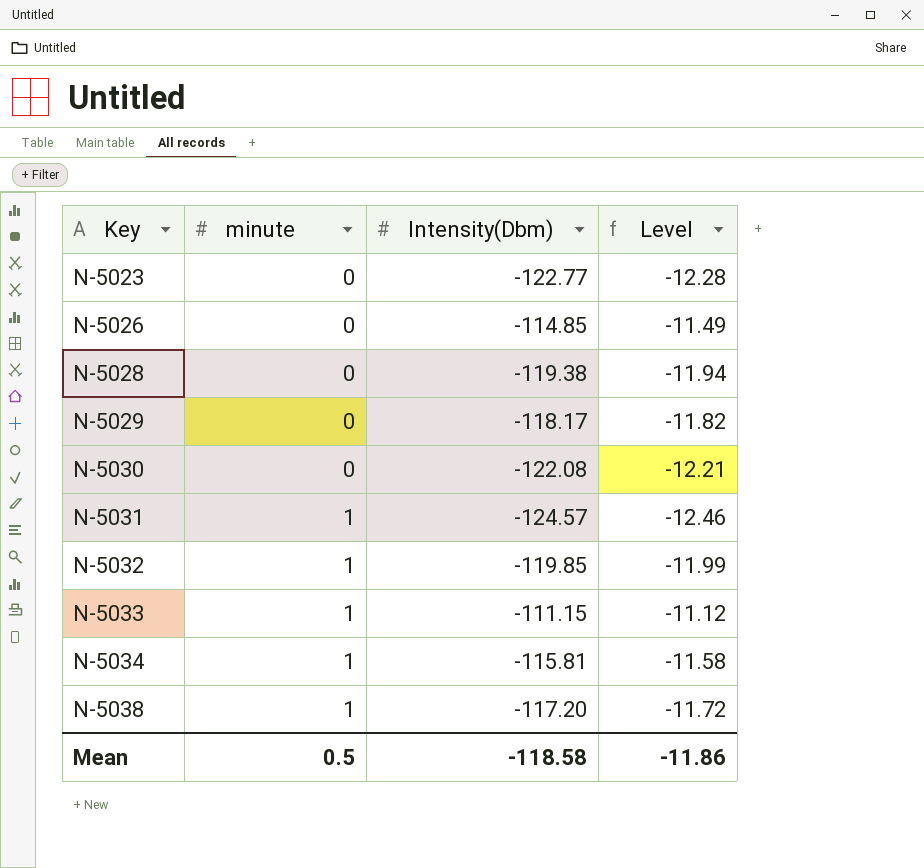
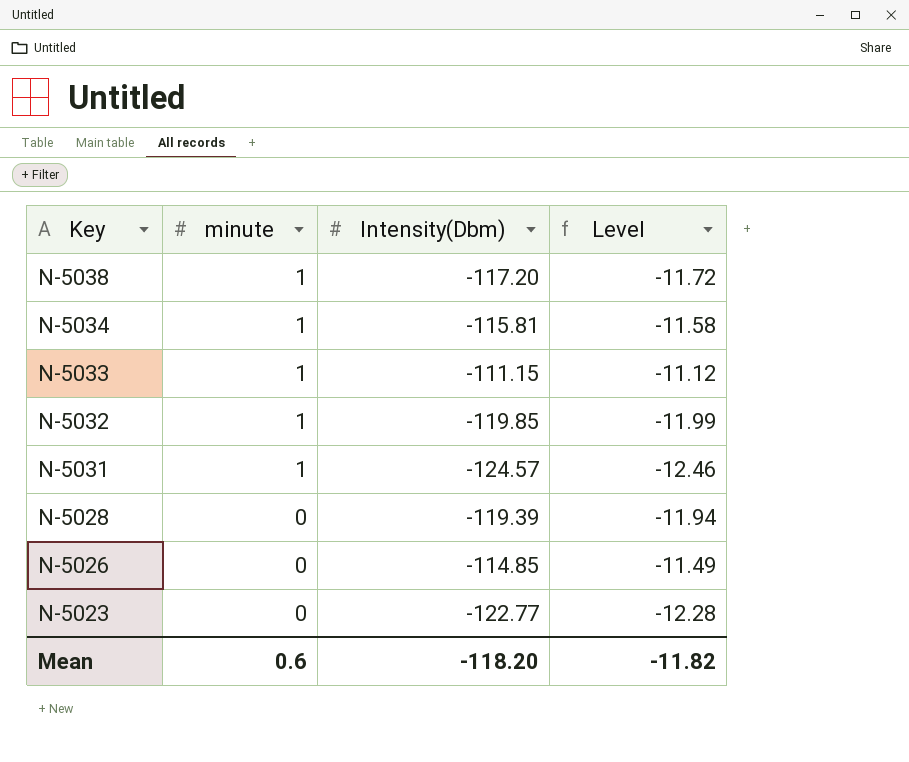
row order: Key ascending -> Key descending
row N-5029: 0 | -118.17 | -11.82 -> none
row N-5030: 0 | -122.08 | -12.21 -> none
N-5028 | Intensity(Dbm): -119.38 -> -119.39
Mean | minute: 0.5 -> 0.6
Mean | Intensity(Dbm): -118.58 -> -118.20
Mean | Level: -11.86 -> -11.82

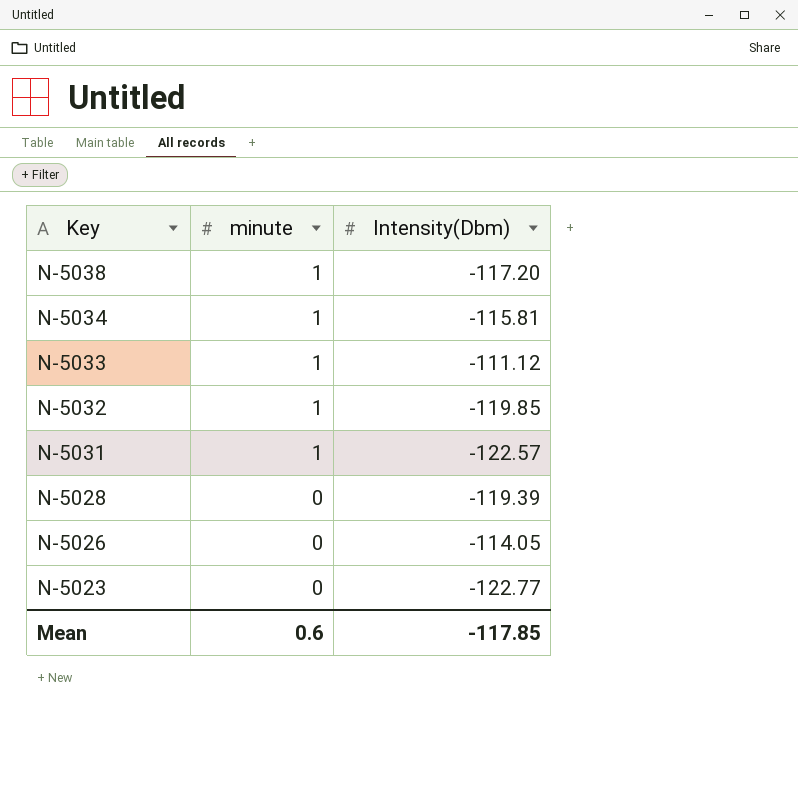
column Level | formula: [Intensity(Dbm)] * 0.1 -> none
N-5033 | Intensity(Dbm): -111.15 -> -111.12
N-5031 | Intensity(Dbm): -124.57 -> -122.57
N-5026 | Intensity(Dbm): -114.85 -> -114.05
Mean | Intensity(Dbm): -118.20 -> -117.85

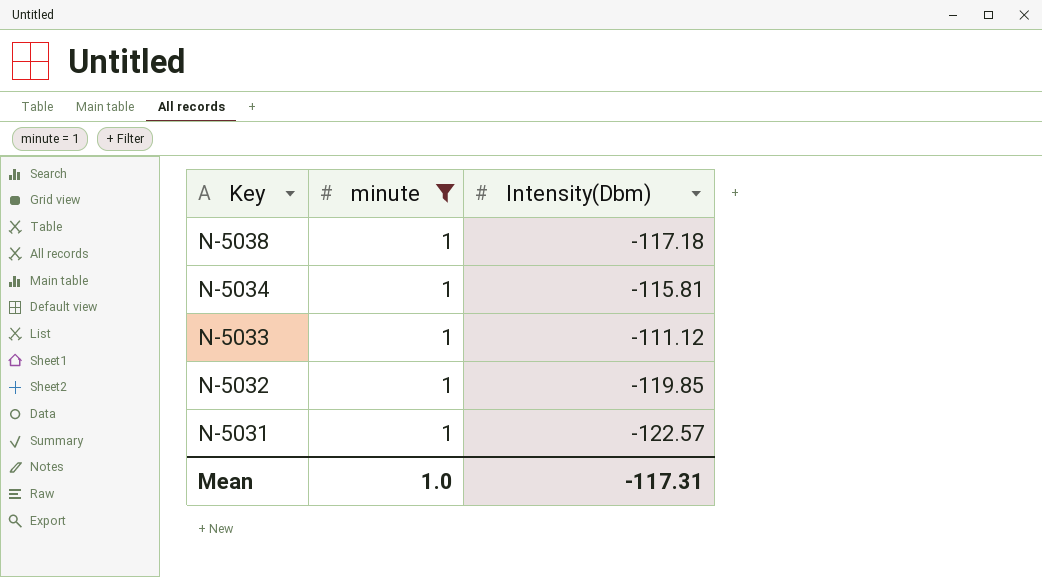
filter: none -> minute = 1
N-5038 | Intensity(Dbm): -117.20 -> -117.18
Mean | minute: 0.6 -> 1.0
Mean | Intensity(Dbm): -117.85 -> -117.31

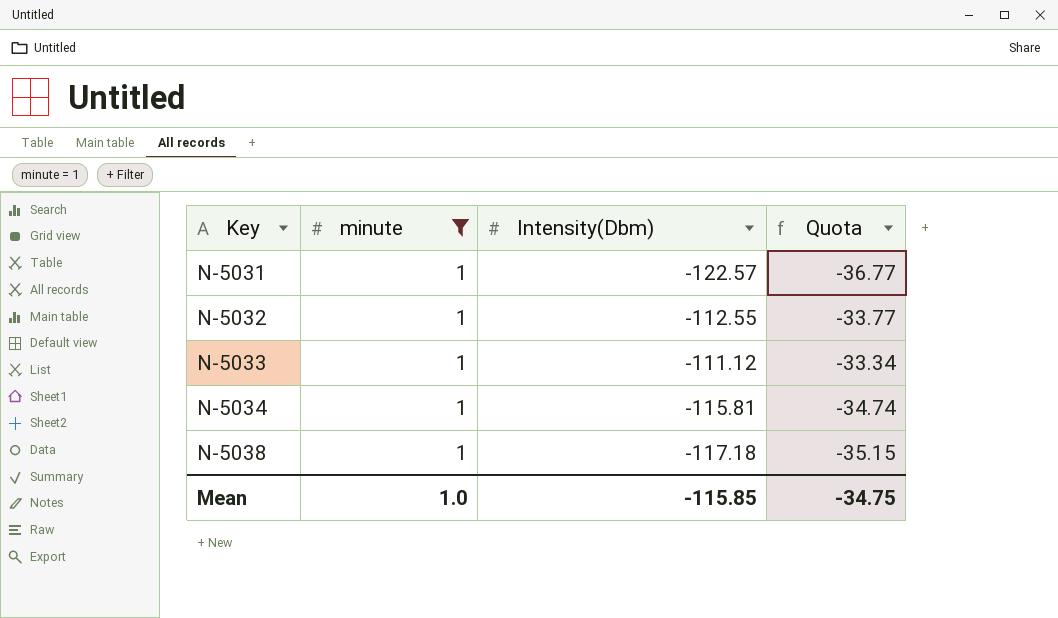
row order: Key descending -> Key ascending
column Quota | formula: none -> [Intensity(Dbm)] * 0.3
N-5032 | Intensity(Dbm): -119.85 -> -112.55
Mean | Intensity(Dbm): -117.31 -> -115.85

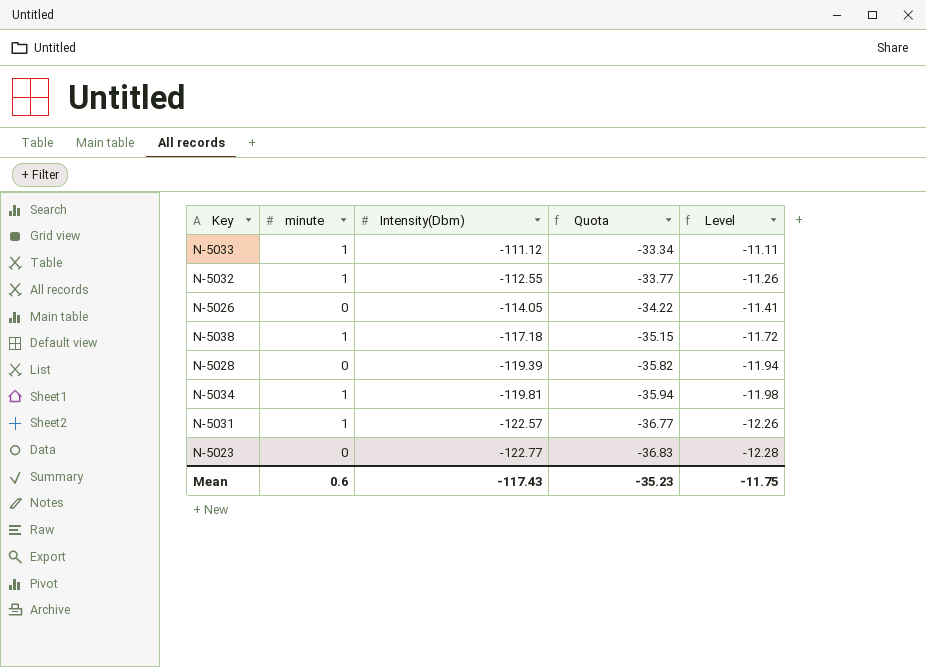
filter: minute = 1 -> none
row order: Key ascending -> Intensity(Dbm) descending
column Level | formula: none -> [Intensity(Dbm)] * 0.1
N-5034 | Intensity(Dbm): -115.81 -> -119.81
N-5034 | Quota: -34.74 -> -35.94
Mean | minute: 1.0 -> 0.6
Mean | Intensity(Dbm): -115.85 -> -117.43
Mean | Quota: -34.75 -> -35.23

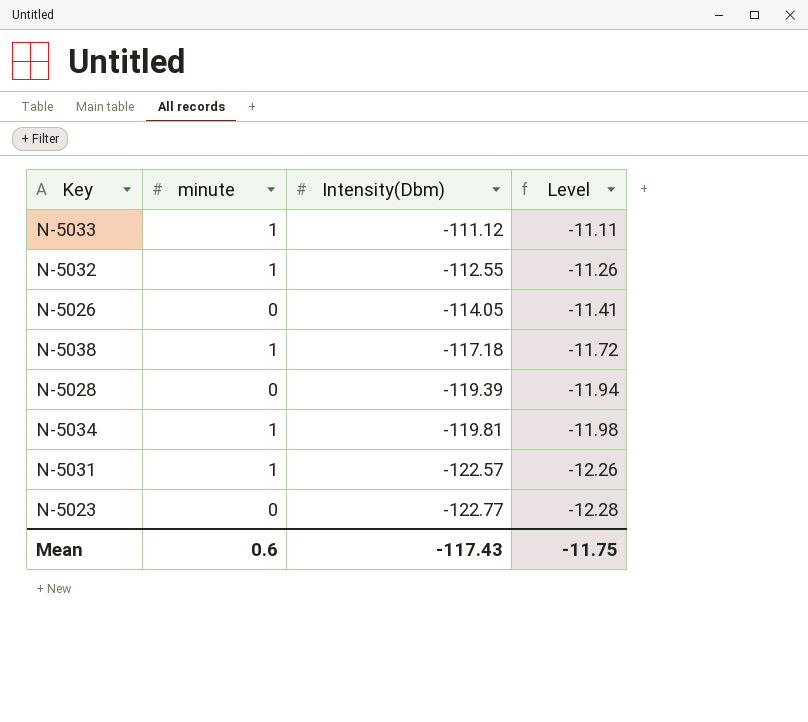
column Quota | formula: [Intensity(Dbm)] * 0.3 -> none

